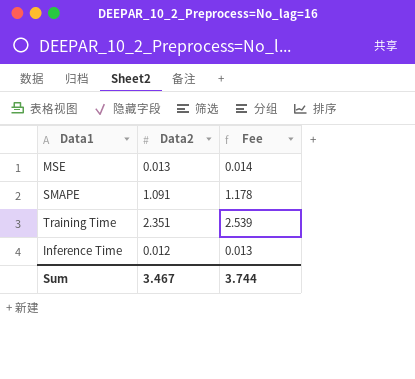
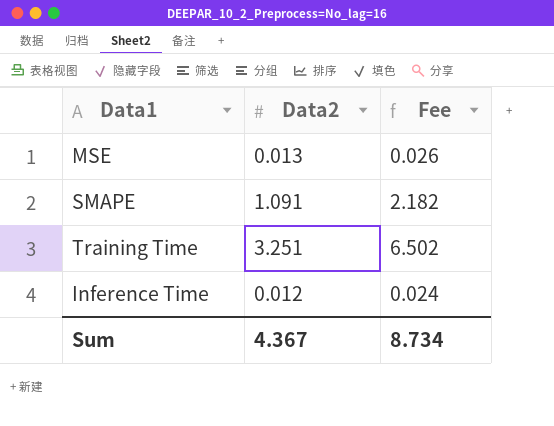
column Fee | formula: [Data2] * 1.08 -> [Data2] * 2
Training Time | Data2: 2.351 -> 3.251
Sum | Data2: 3.467 -> 4.367
Sum | Fee: 3.744 -> 8.734

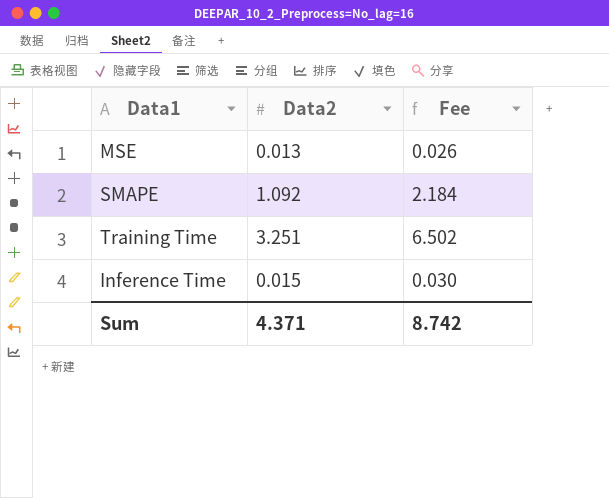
SMAPE | Data2: 1.091 -> 1.092
SMAPE | Fee: 2.182 -> 2.184
Inference Time | Data2: 0.012 -> 0.015
Inference Time | Fee: 0.024 -> 0.030
Sum | Data2: 4.367 -> 4.371
Sum | Fee: 8.734 -> 8.742

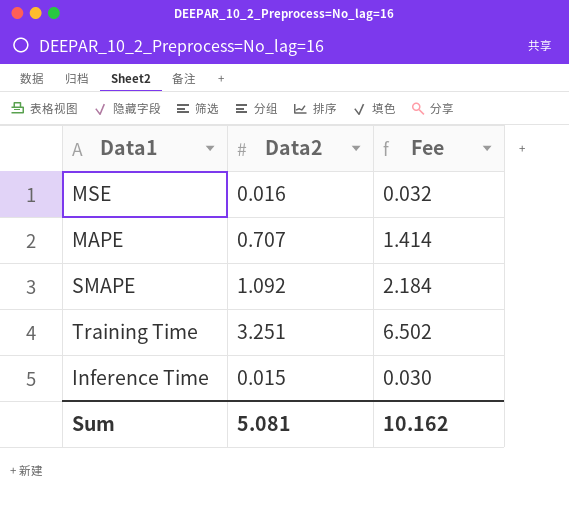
MSE | Data2: 0.013 -> 0.016
MSE | Fee: 0.026 -> 0.032
row MAPE: none -> 0.707 | 1.414
Sum | Data2: 4.371 -> 5.081
Sum | Fee: 8.742 -> 10.162

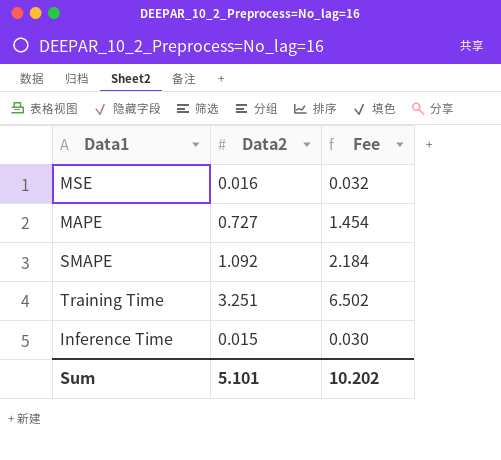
MAPE | Data2: 0.707 -> 0.727
MAPE | Fee: 1.414 -> 1.454
Sum | Data2: 5.081 -> 5.101
Sum | Fee: 10.162 -> 10.202

